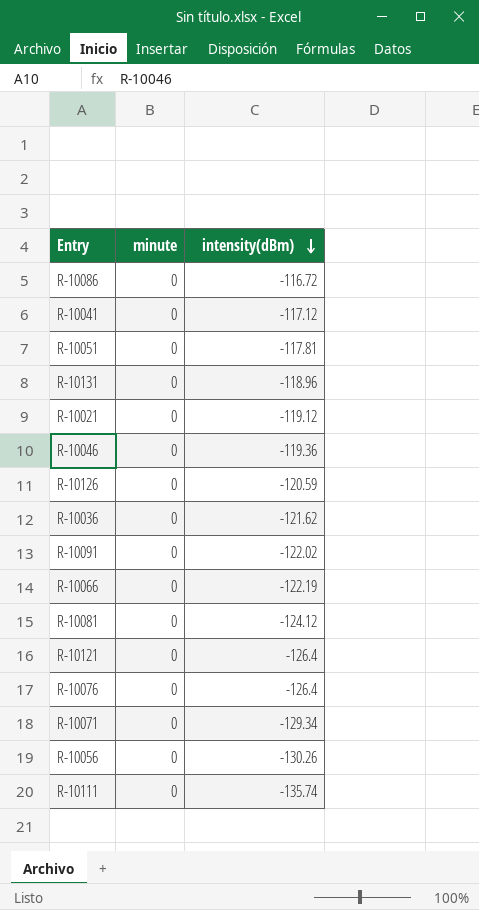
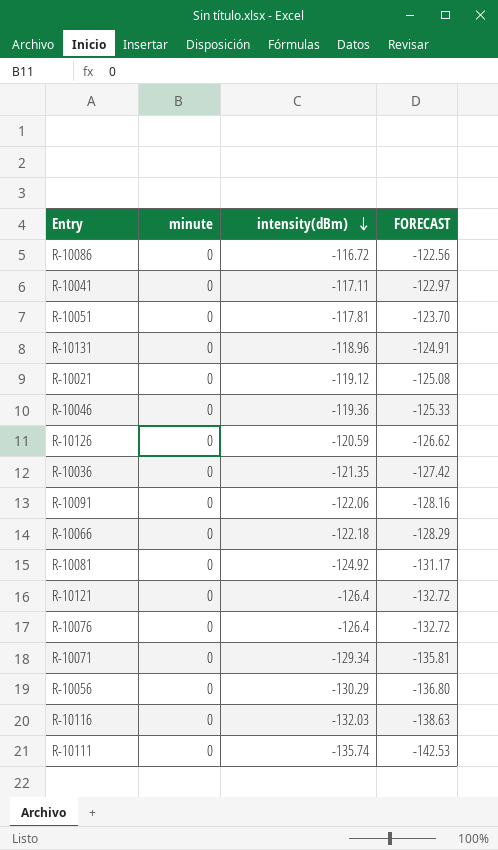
column FORECAST | formula: none -> [intensity(dBm)] * 1.05
R-10041 | intensity(dBm): -117.12 -> -117.11
R-10036 | intensity(dBm): -121.62 -> -121.35
R-10091 | intensity(dBm): -122.02 -> -122.06
R-10066 | intensity(dBm): -122.19 -> -122.18
R-10081 | intensity(dBm): -124.12 -> -124.92
R-10056 | intensity(dBm): -130.26 -> -130.29
row R-10116: none -> 0 | -132.03 | -138.63

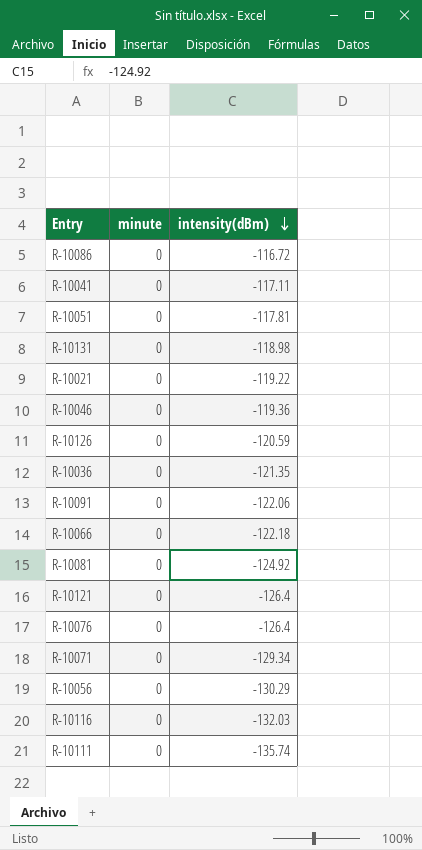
column FORECAST | formula: [intensity(dBm)] * 1.05 -> none
R-10131 | intensity(dBm): -118.96 -> -118.98
R-10021 | intensity(dBm): -119.12 -> -119.22

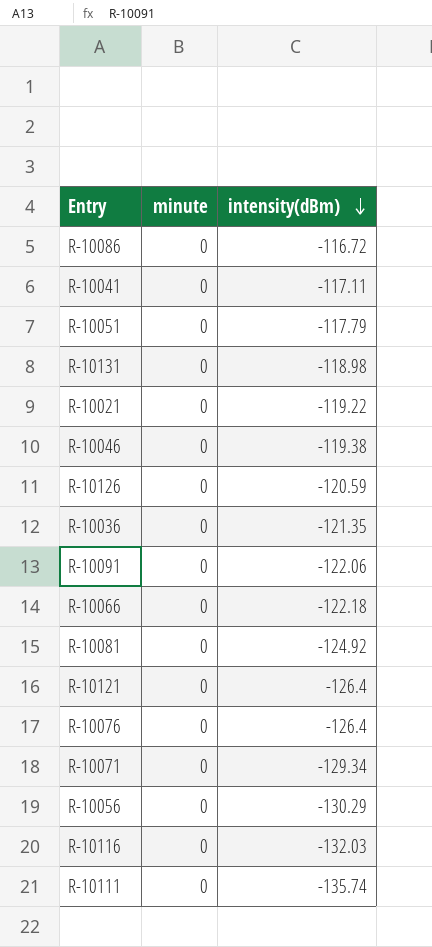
R-10051 | intensity(dBm): -117.81 -> -117.79
R-10046 | intensity(dBm): -119.36 -> -119.38

